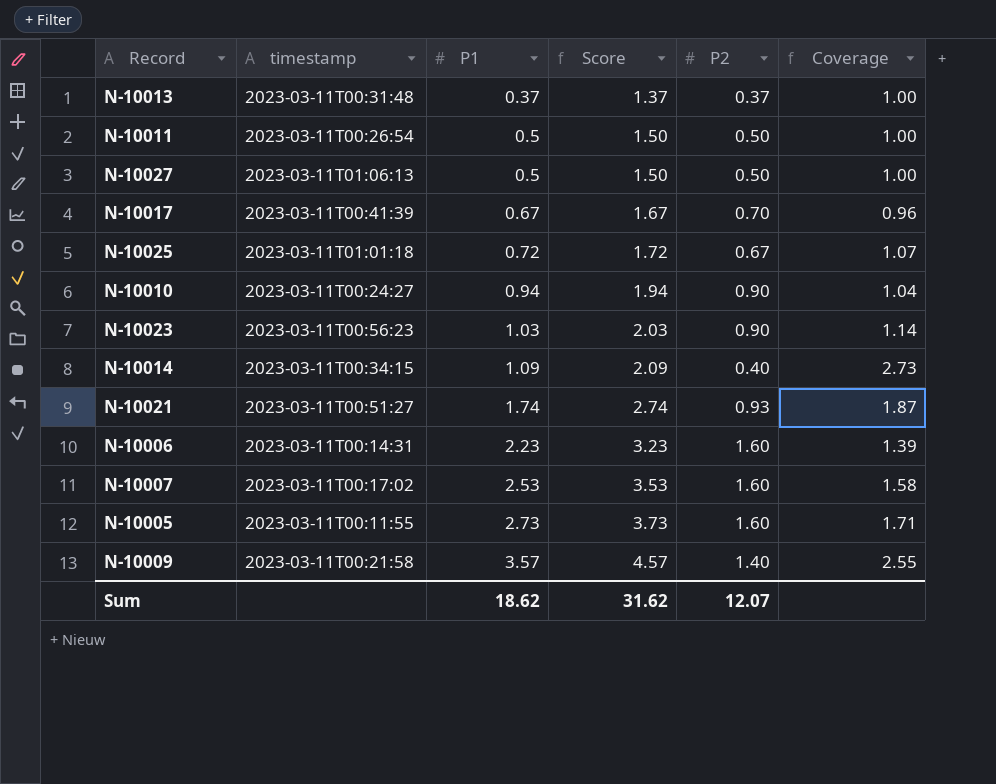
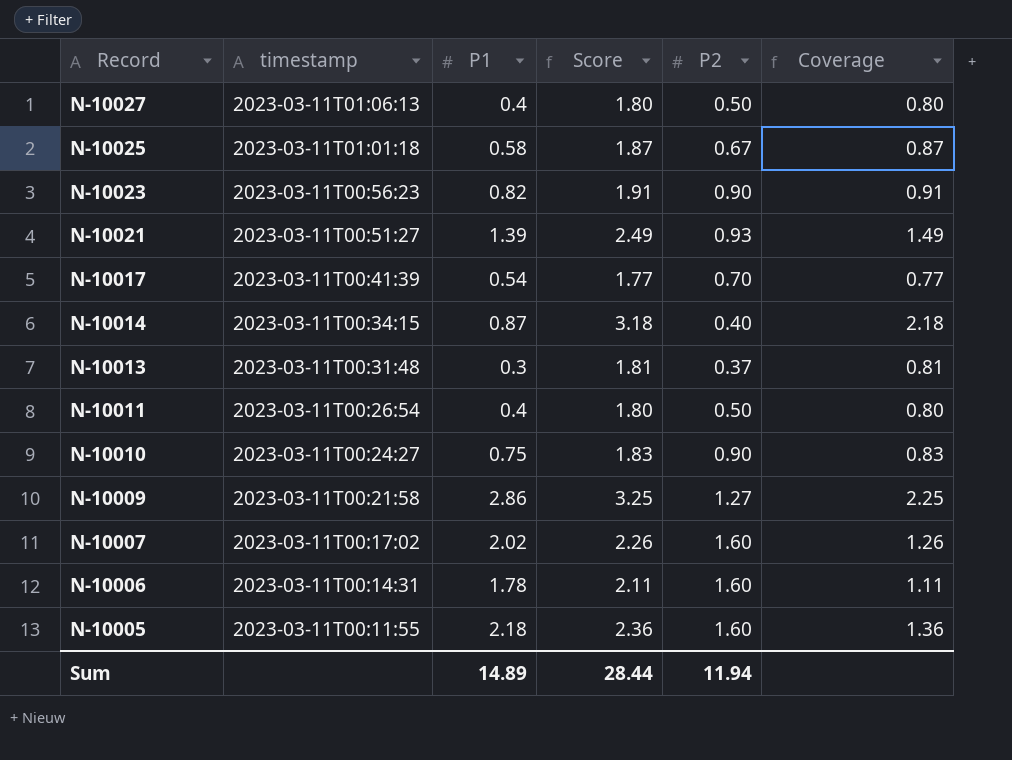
row order: P1 ascending -> Record descending
column Score | formula: [P1] + 1 -> [Coverage] + 1
N-10027 | P1: 0.5 -> 0.4
N-10027 | Coverage: 1.00 -> 0.80
N-10025 | P1: 0.72 -> 0.58
N-10025 | Coverage: 1.07 -> 0.87
N-10023 | P1: 1.03 -> 0.82
N-10023 | Coverage: 1.14 -> 0.91
N-10021 | P1: 1.74 -> 1.39
N-10021 | Coverage: 1.87 -> 1.49
N-10017 | P1: 0.67 -> 0.54
N-10017 | Coverage: 0.96 -> 0.77
N-10014 | P1: 1.09 -> 0.87
N-10014 | Coverage: 2.73 -> 2.18
N-10013 | P1: 0.37 -> 0.3
N-10013 | Coverage: 1.00 -> 0.81
N-10011 | P1: 0.5 -> 0.4
N-10011 | Coverage: 1.00 -> 0.80
N-10010 | P1: 0.94 -> 0.75
N-10010 | Coverage: 1.04 -> 0.83
N-10009 | P1: 3.57 -> 2.86
N-10009 | P2: 1.40 -> 1.27
N-10009 | Coverage: 2.55 -> 2.25
N-10007 | P1: 2.53 -> 2.02
N-10007 | Coverage: 1.58 -> 1.26
N-10006 | P1: 2.23 -> 1.78
N-10006 | Coverage: 1.39 -> 1.11
N-10005 | P1: 2.73 -> 2.18
N-10005 | Coverage: 1.71 -> 1.36
Sum | P1: 18.62 -> 14.89
Sum | Score: 31.62 -> 28.44
Sum | P2: 12.07 -> 11.94

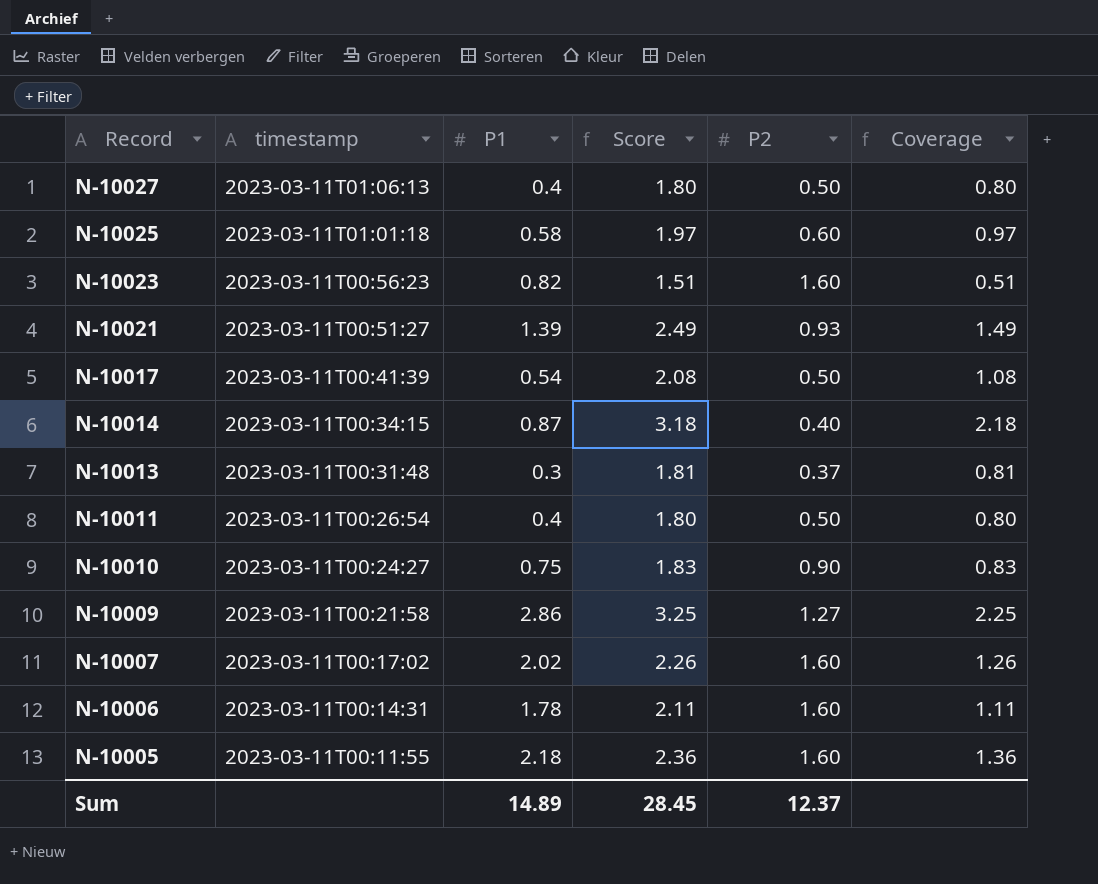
N-10025 | Score: 1.87 -> 1.97
N-10025 | P2: 0.67 -> 0.60
N-10025 | Coverage: 0.87 -> 0.97
N-10023 | Score: 1.91 -> 1.51
N-10023 | P2: 0.90 -> 1.60
N-10023 | Coverage: 0.91 -> 0.51
N-10017 | Score: 1.77 -> 2.08
N-10017 | P2: 0.70 -> 0.50
N-10017 | Coverage: 0.77 -> 1.08
Sum | Score: 28.44 -> 28.45
Sum | P2: 11.94 -> 12.37

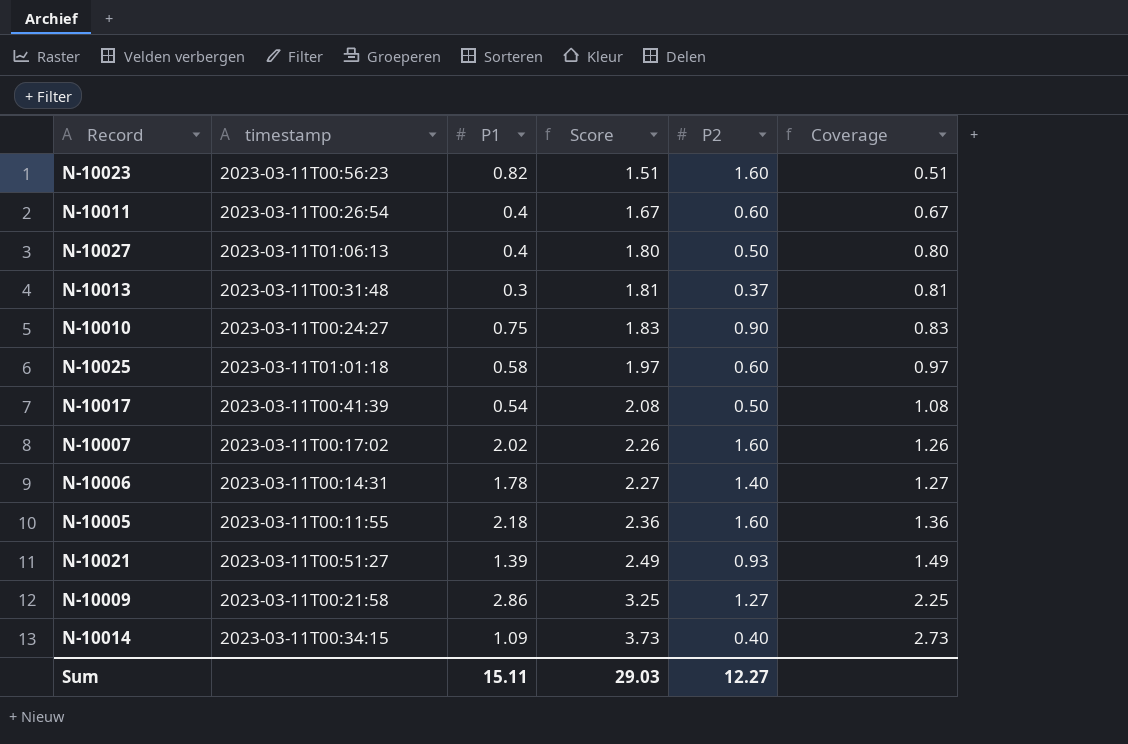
row order: Record descending -> Score ascending
N-10011 | Score: 1.80 -> 1.67
N-10011 | P2: 0.50 -> 0.60
N-10011 | Coverage: 0.80 -> 0.67
N-10006 | Score: 2.11 -> 2.27
N-10006 | P2: 1.60 -> 1.40
N-10006 | Coverage: 1.11 -> 1.27
N-10014 | P1: 0.87 -> 1.09
N-10014 | Score: 3.18 -> 3.73
N-10014 | Coverage: 2.18 -> 2.73
Sum | P1: 14.89 -> 15.11
Sum | Score: 28.45 -> 29.03
Sum | P2: 12.37 -> 12.27

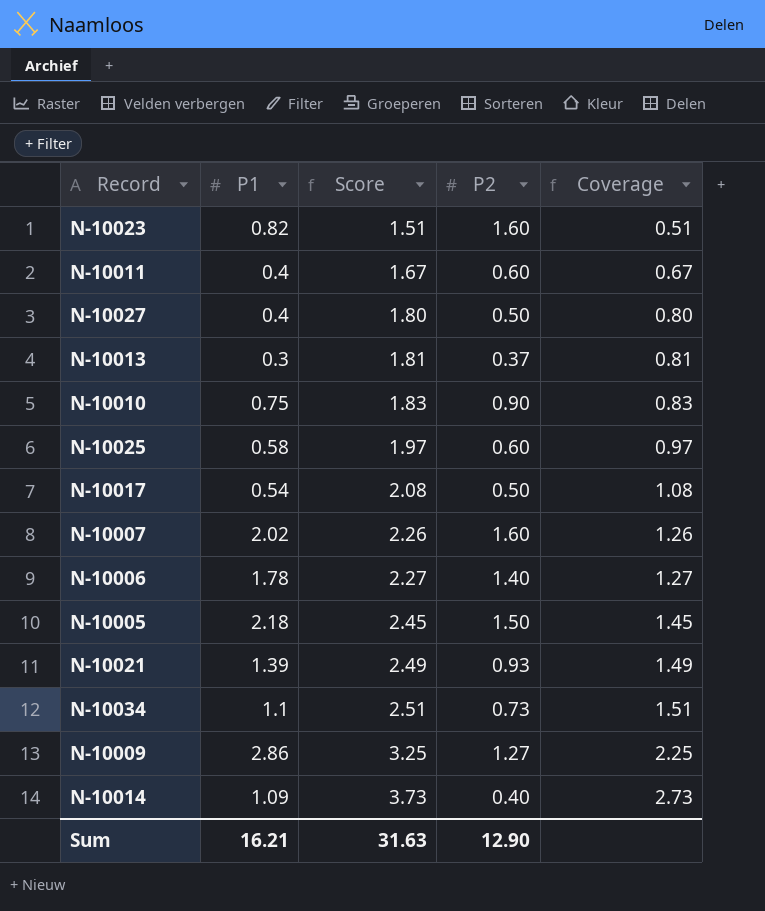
column timestamp | position: 2 -> none
N-10005 | Score: 2.36 -> 2.45
N-10005 | P2: 1.60 -> 1.50
N-10005 | Coverage: 1.36 -> 1.45
row N-10034: none -> 1.1 | 2.51 | 0.73 | 1.51
Sum | P1: 15.11 -> 16.21
Sum | Score: 29.03 -> 31.63
Sum | P2: 12.27 -> 12.90

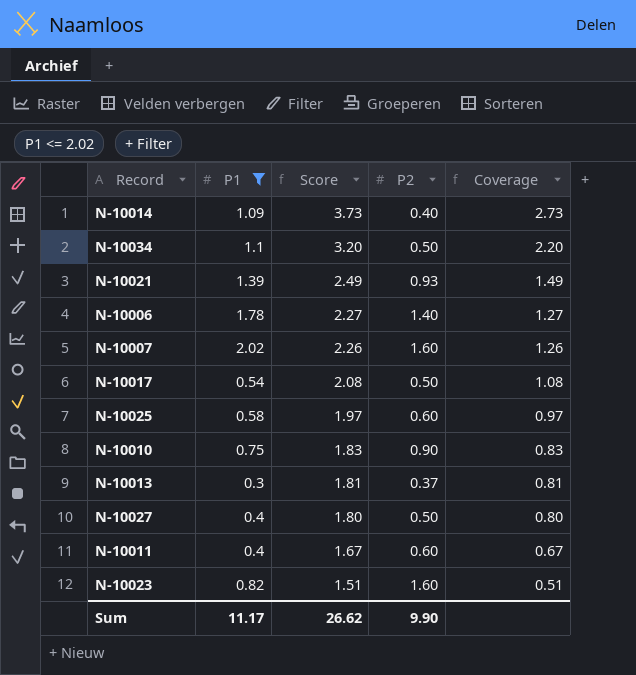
filter: none -> P1 <= 2.02
row order: Score ascending -> Score descending
N-10034 | Score: 2.51 -> 3.20
N-10034 | P2: 0.73 -> 0.50
N-10034 | Coverage: 1.51 -> 2.20
Sum | P1: 16.21 -> 11.17
Sum | Score: 31.63 -> 26.62
Sum | P2: 12.90 -> 9.90

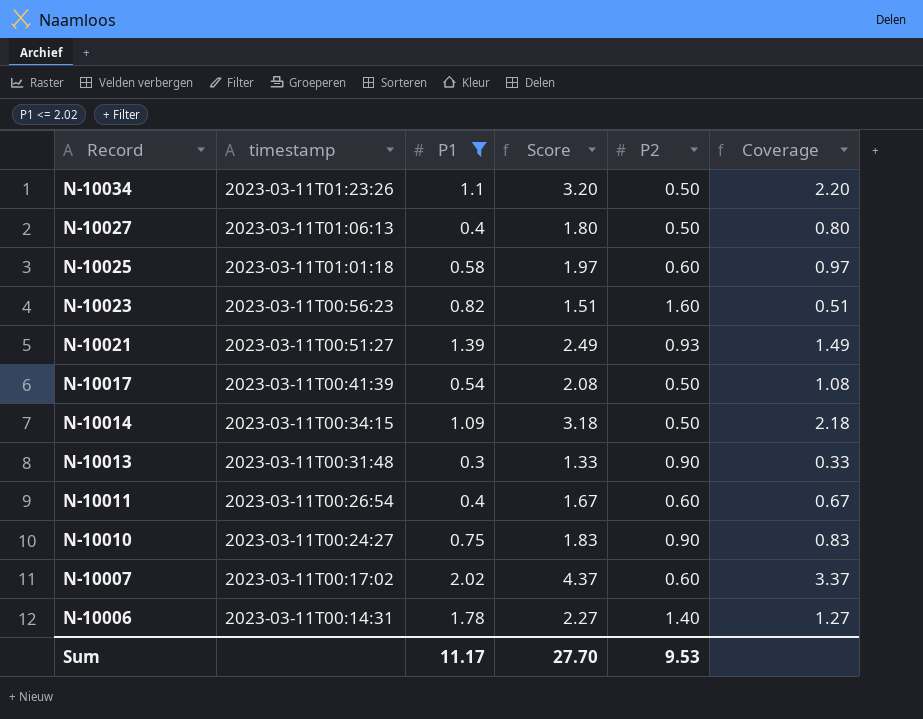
row order: Score descending -> Record descending
column timestamp | position: none -> 2
N-10014 | Score: 3.73 -> 3.18
N-10014 | P2: 0.40 -> 0.50
N-10014 | Coverage: 2.73 -> 2.18
N-10013 | Score: 1.81 -> 1.33
N-10013 | P2: 0.37 -> 0.90
N-10013 | Coverage: 0.81 -> 0.33
N-10007 | Score: 2.26 -> 4.37
N-10007 | P2: 1.60 -> 0.60
N-10007 | Coverage: 1.26 -> 3.37
Sum | Score: 26.62 -> 27.70
Sum | P2: 9.90 -> 9.53

